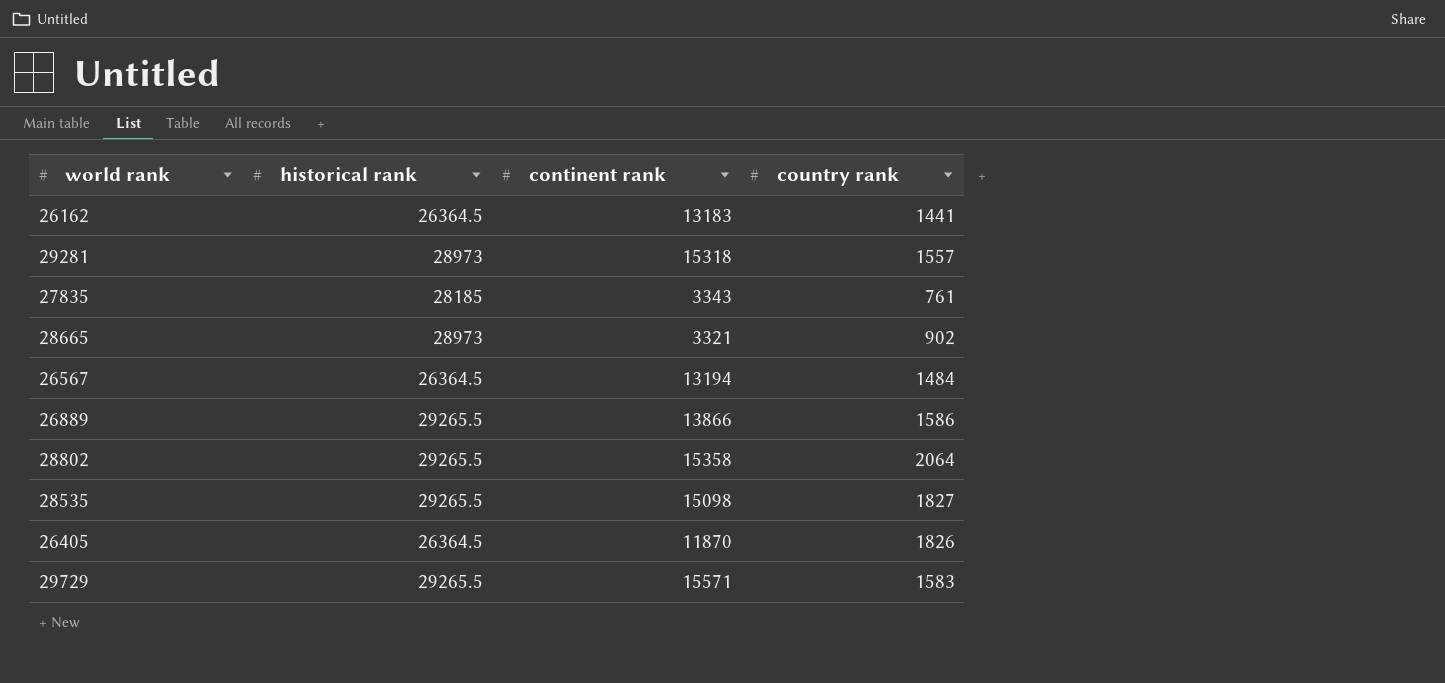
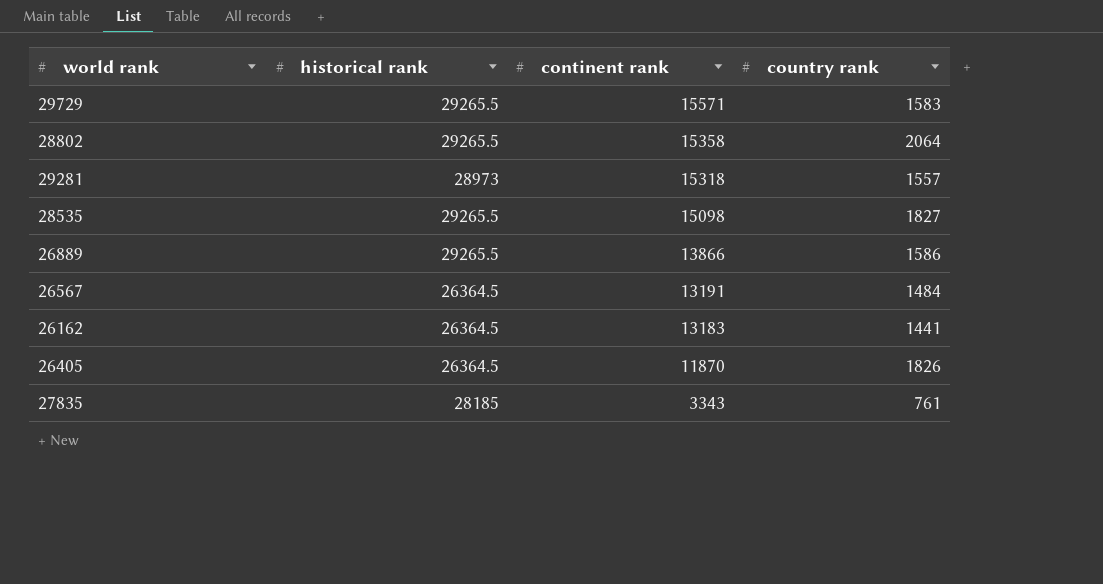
row order: none -> continent rank descending
row 28665: 28973 | 3321 | 902 -> none
26567 | continent rank: 13194 -> 13191

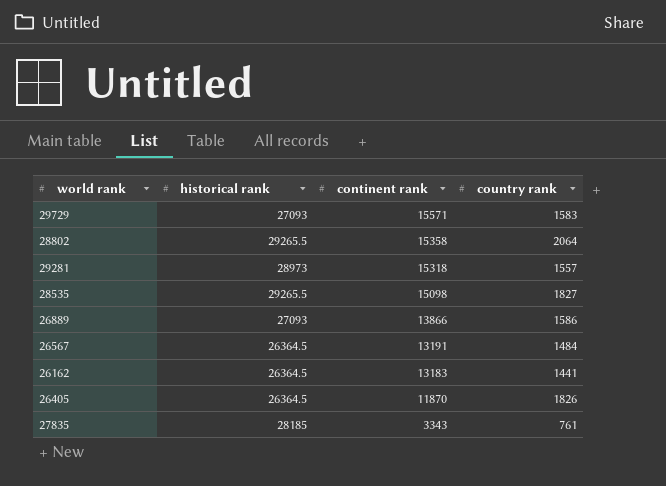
29729 | historical rank: 29265.5 -> 27093
26889 | historical rank: 29265.5 -> 27093

